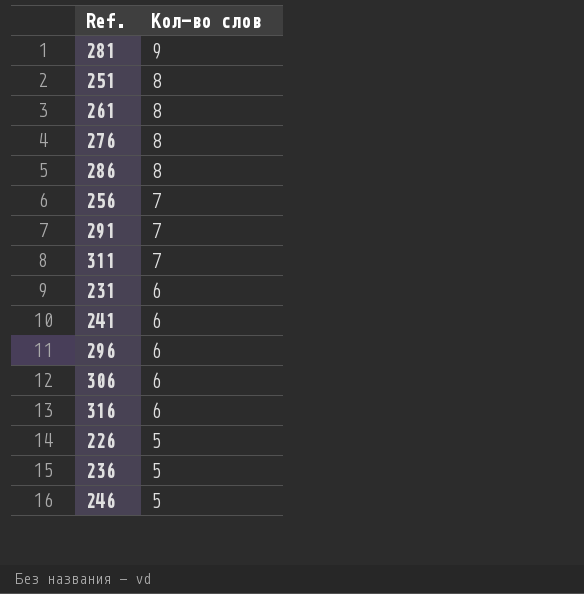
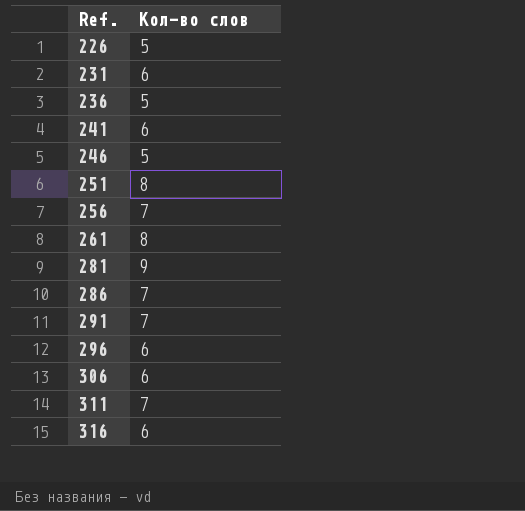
row order: Кол-во слов descending -> Ref. ascending
row 276: 8 -> none
286 | Кол-во слов: 8 -> 7

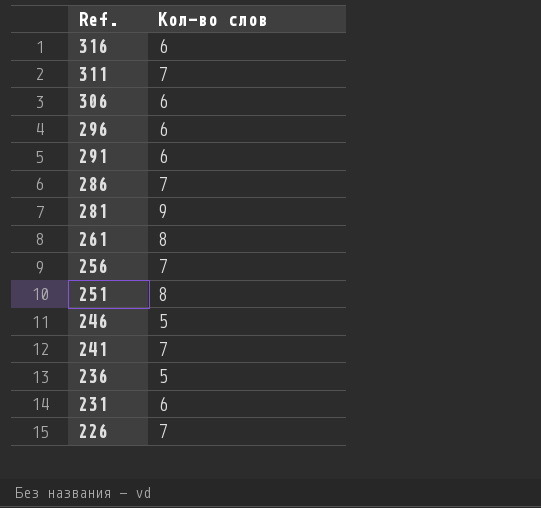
row order: Ref. ascending -> Ref. descending
291 | Кол-во слов: 7 -> 6
241 | Кол-во слов: 6 -> 7
226 | Кол-во слов: 5 -> 7

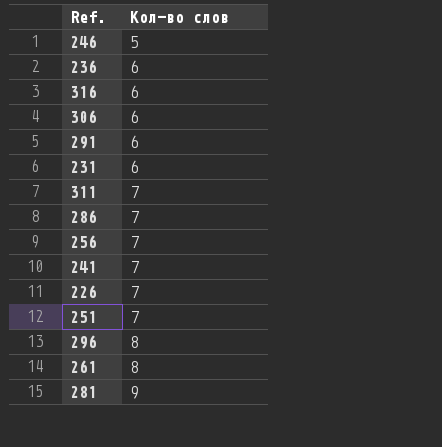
row order: Ref. descending -> Кол-во слов ascending
236 | Кол-во слов: 5 -> 6
251 | Кол-во слов: 8 -> 7
296 | Кол-во слов: 6 -> 8

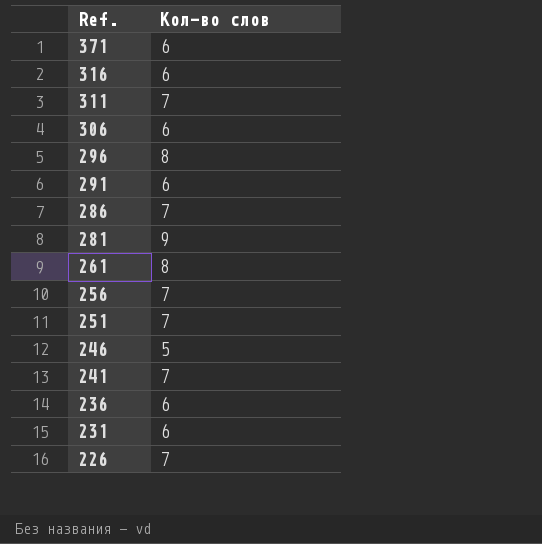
row order: Кол-во слов ascending -> Ref. descending
row 371: none -> 6

